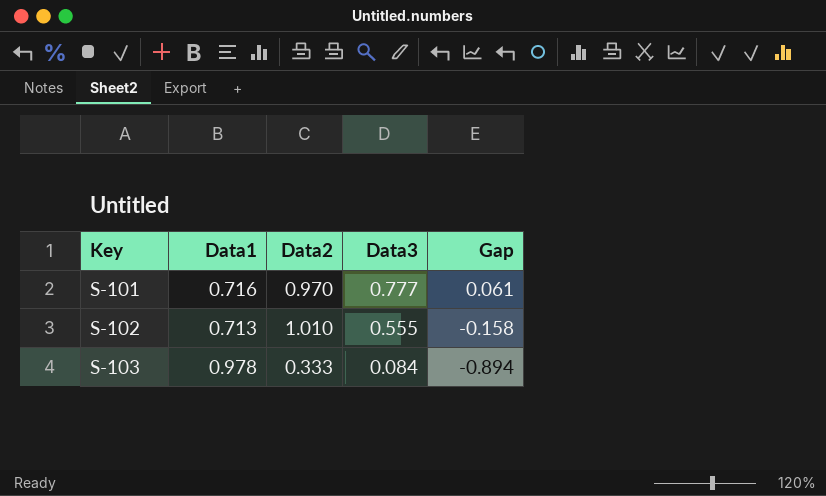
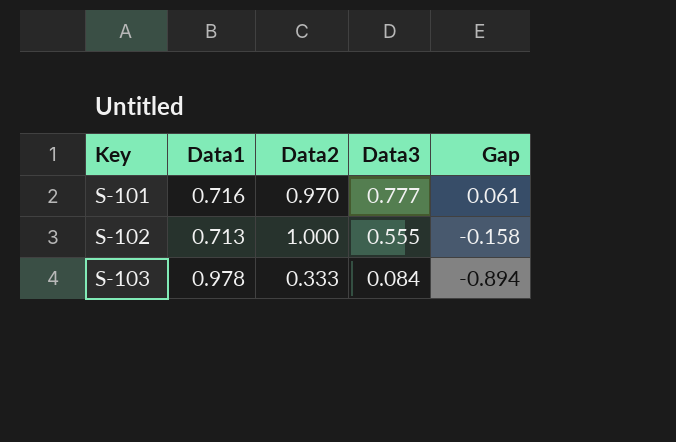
S-102 | Data2: 1.010 -> 1.000

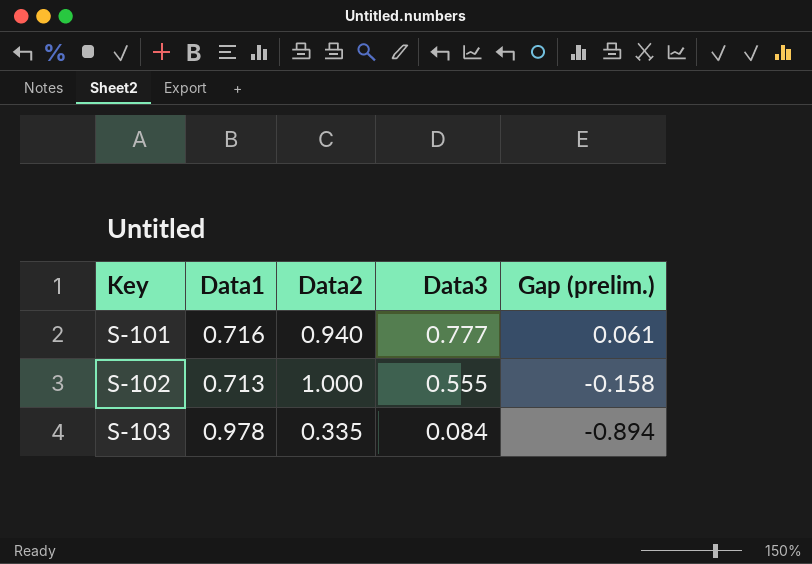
column name: Gap -> Gap (prelim.)
S-101 | Data2: 0.970 -> 0.940
S-103 | Data2: 0.333 -> 0.335

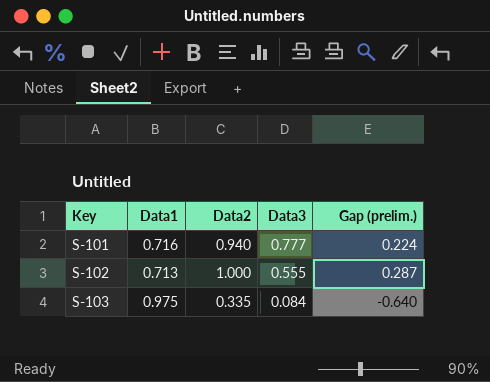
column Gap (prelim.) | formula: [Data3] - [Data1] -> [Data2] - [Data1]
S-103 | Data1: 0.978 -> 0.975

